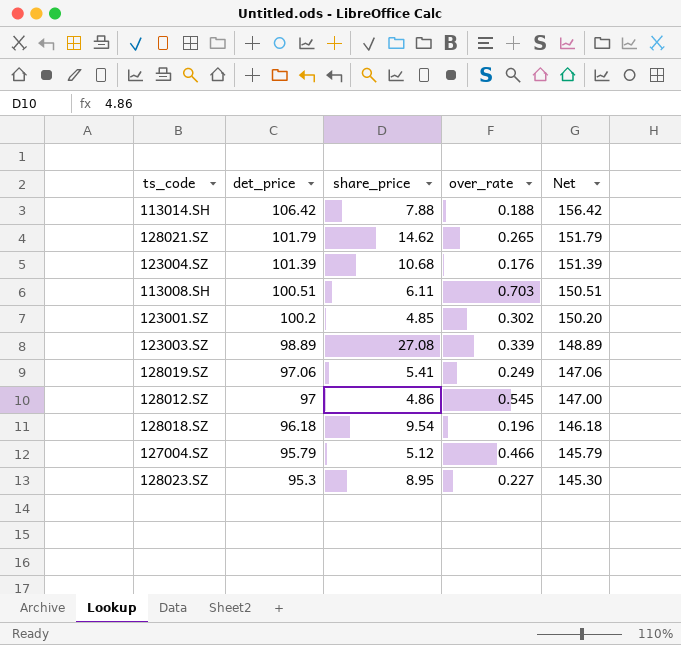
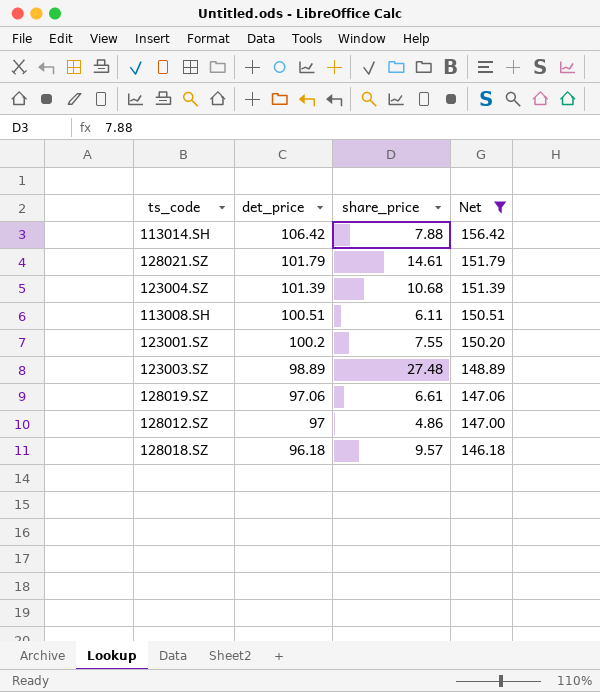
filter: none -> Net >= 146.18
column over_rate | position: 4 -> none
128021.SZ | share_price: 14.62 -> 14.61
123001.SZ | share_price: 4.85 -> 7.55
123003.SZ | share_price: 27.08 -> 27.48
128019.SZ | share_price: 5.41 -> 6.61
128018.SZ | share_price: 9.54 -> 9.57

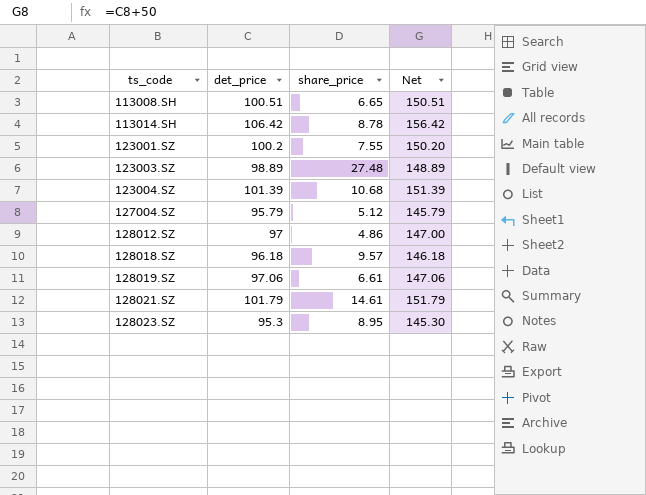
filter: Net >= 146.18 -> none
row order: det_price descending -> ts_code ascending
113008.SH | share_price: 6.11 -> 6.65
113014.SH | share_price: 7.88 -> 8.78

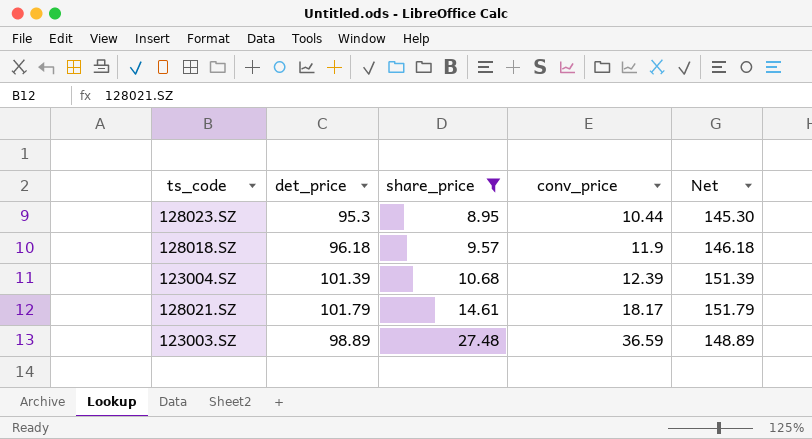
filter: none -> share_price >= 8.95
row order: ts_code ascending -> share_price ascending
column conv_price | position: none -> 4

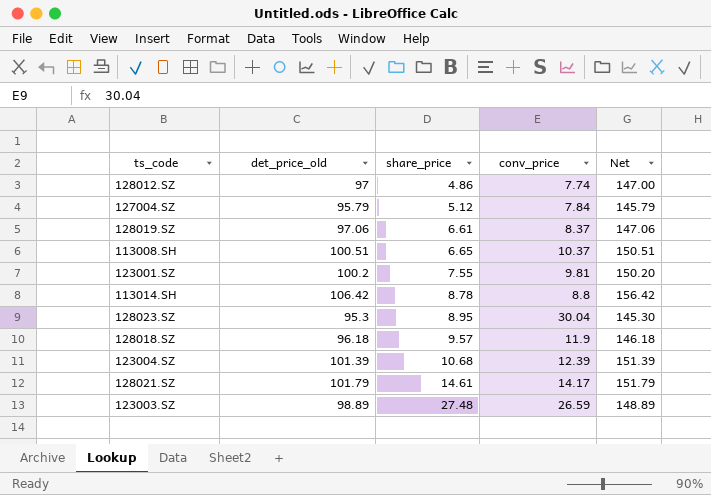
filter: share_price >= 8.95 -> none
column name: det_price -> det_price_old
128023.SZ | conv_price: 10.44 -> 30.04
128021.SZ | conv_price: 18.17 -> 14.17
123003.SZ | conv_price: 36.59 -> 26.59

